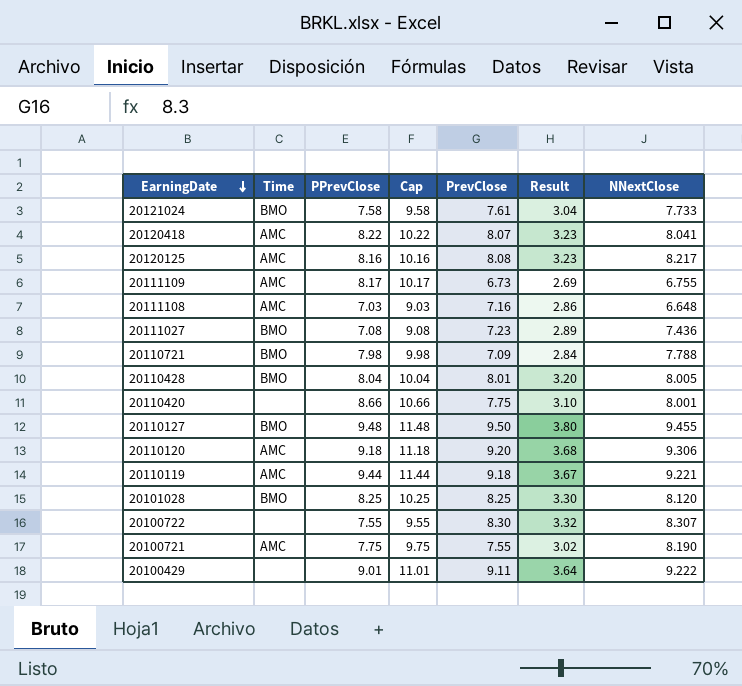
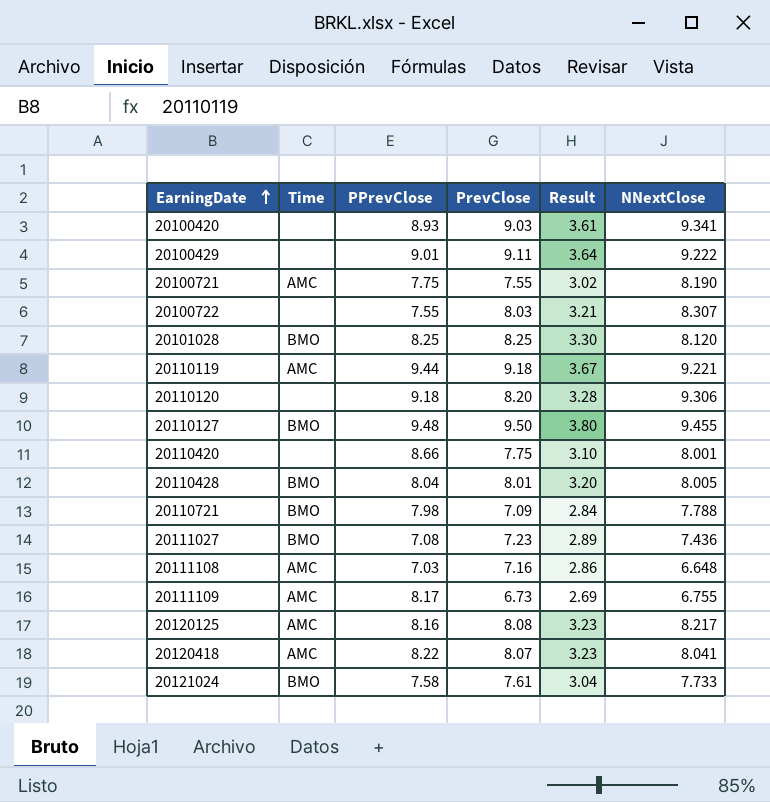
row order: EarningDate descending -> EarningDate ascending
column Cap | formula: [PPrevClose] + 2 -> none
row 20100420: none -> none | 8.93 | 9.03 | 3.61 | 9.341
20100722 | PrevClose: 8.30 -> 8.03
20100722 | Result: 3.32 -> 3.21
20110120 | Time: AMC -> none
20110120 | PrevClose: 9.20 -> 8.20
20110120 | Result: 3.68 -> 3.28

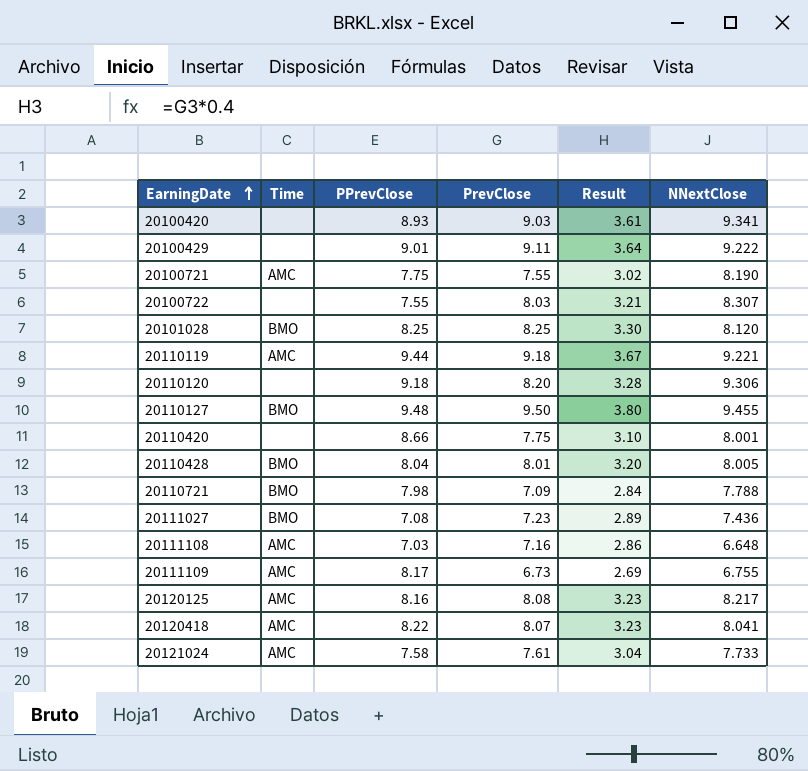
20121024 | Time: BMO -> AMC

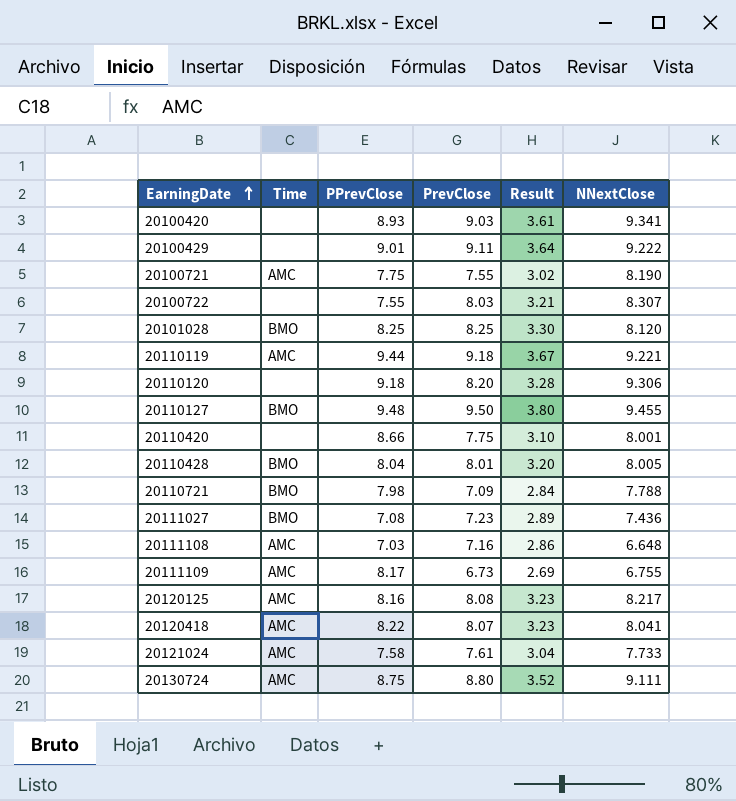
row 20130724: none -> AMC | 8.75 | 8.80 | 3.52 | 9.111

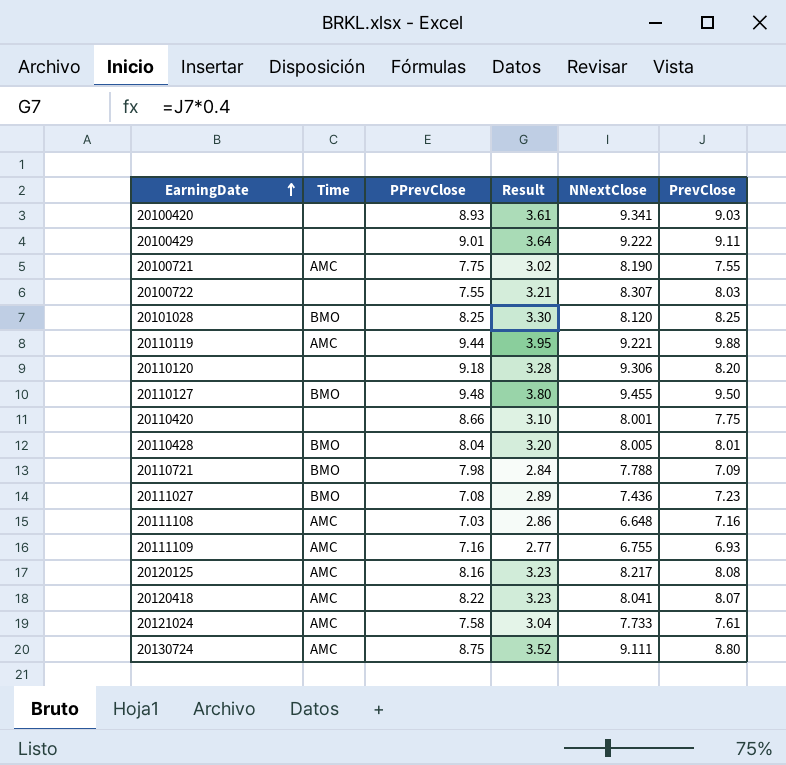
column PrevClose | position: 4 -> 6
20110119 | Result: 3.67 -> 3.95
20110119 | PrevClose: 9.18 -> 9.88
20111109 | PPrevClose: 8.17 -> 7.16
20111109 | Result: 2.69 -> 2.77
20111109 | PrevClose: 6.73 -> 6.93

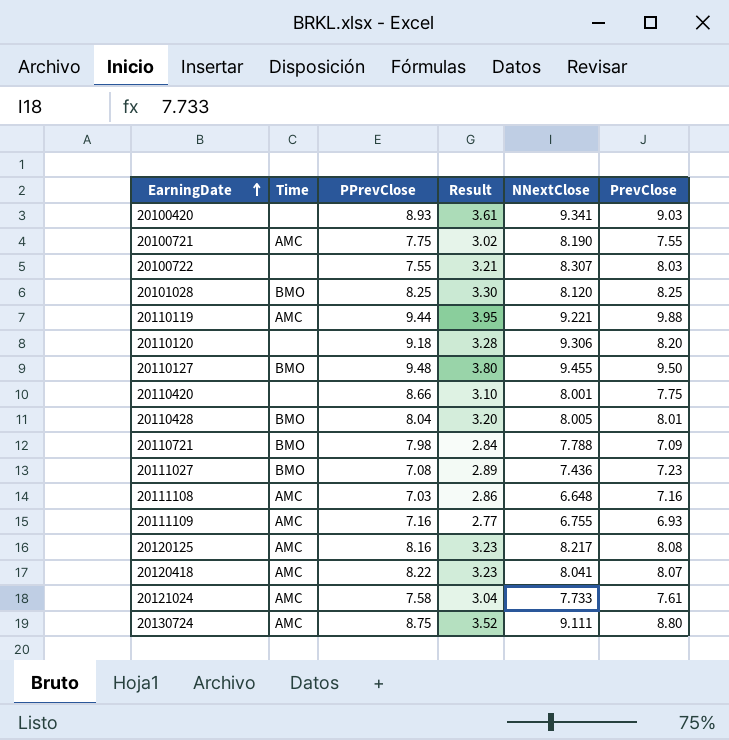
row 20100429: none | 9.01 | 3.64 | 9.222 | 9.11 -> none

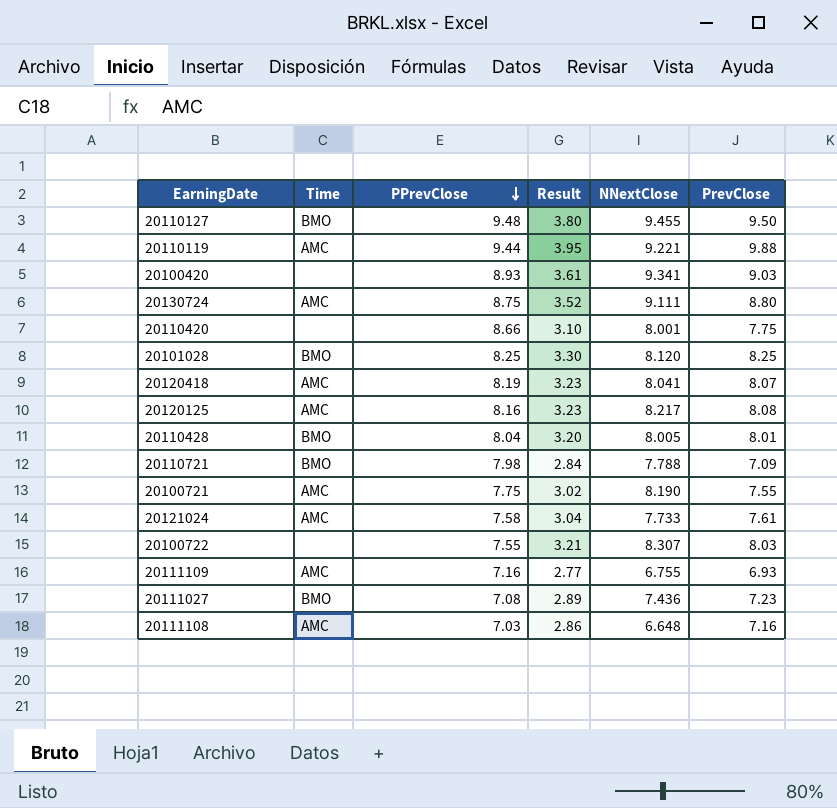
row order: EarningDate ascending -> PPrevClose descending
row 20110120: none | 9.18 | 3.28 | 9.306 | 8.20 -> none
20120418 | PPrevClose: 8.22 -> 8.19

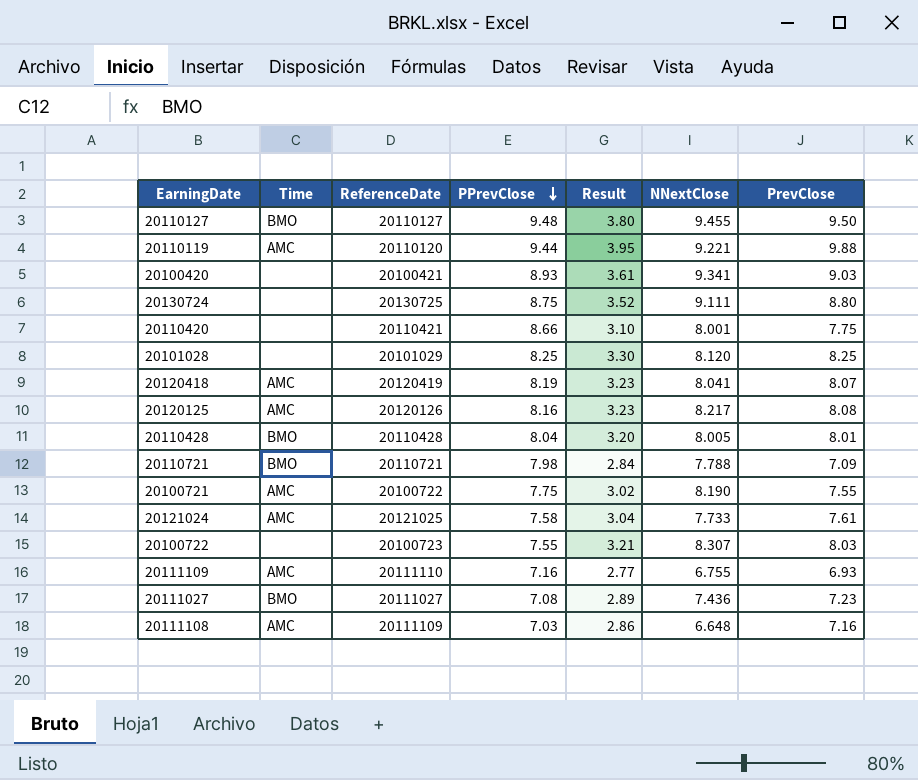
column ReferenceDate | position: none -> 3
20130724 | Time: AMC -> none
20101028 | Time: BMO -> none

